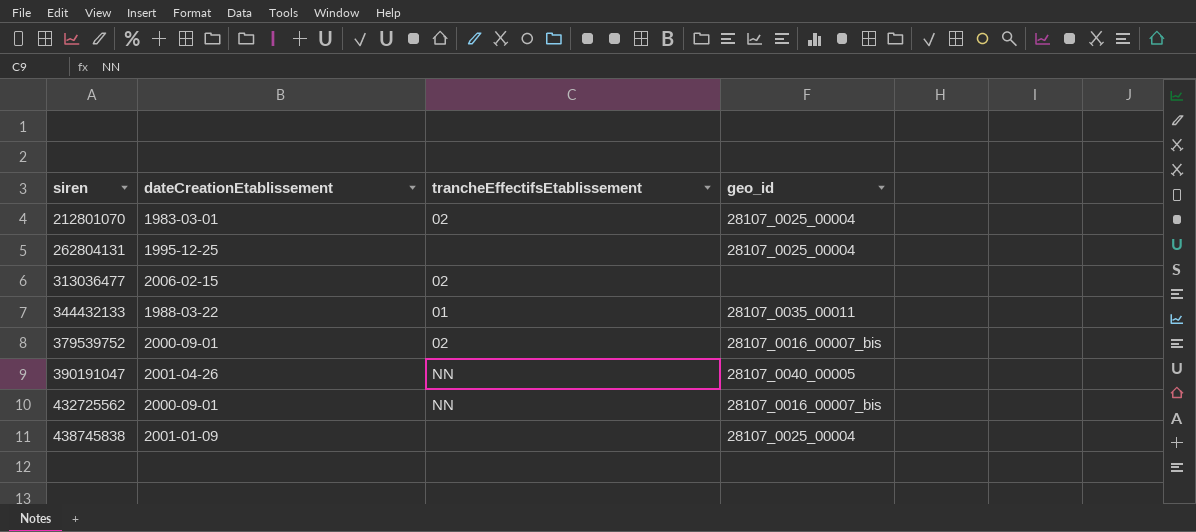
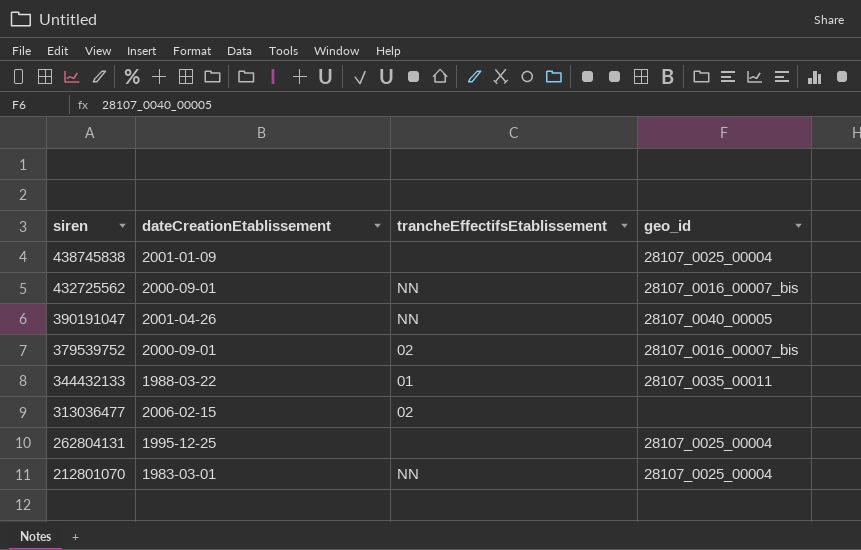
row order: siren ascending -> siren descending
212801070 | trancheEffectifsEtablissement: 02 -> NN

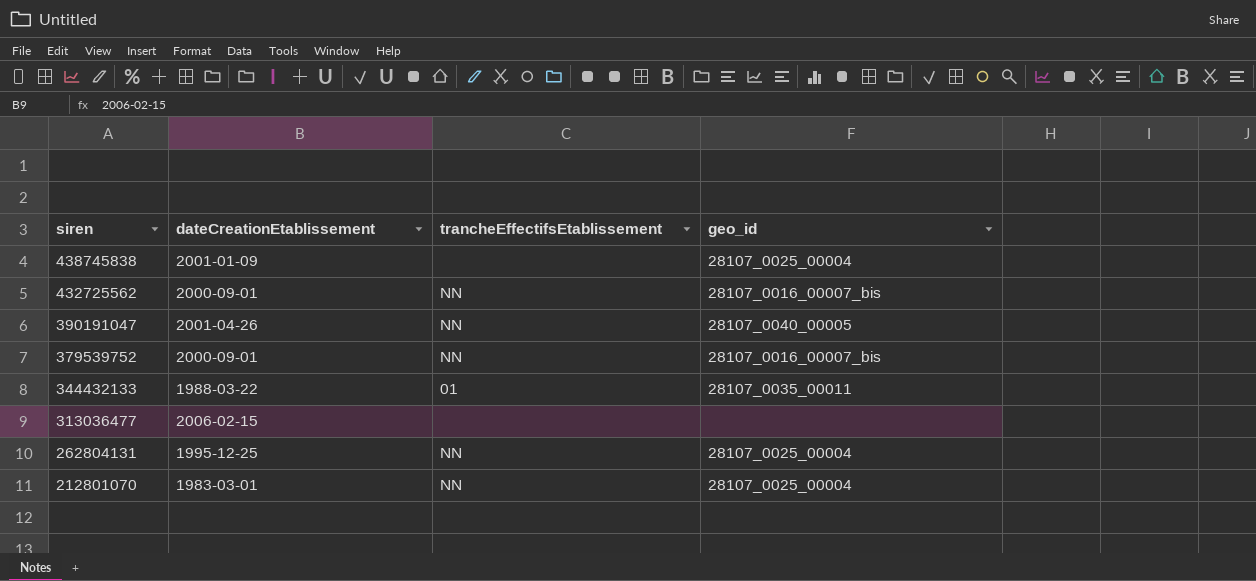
379539752 | trancheEffectifsEtablissement: 02 -> NN
313036477 | trancheEffectifsEtablissement: 02 -> none
262804131 | trancheEffectifsEtablissement: none -> NN

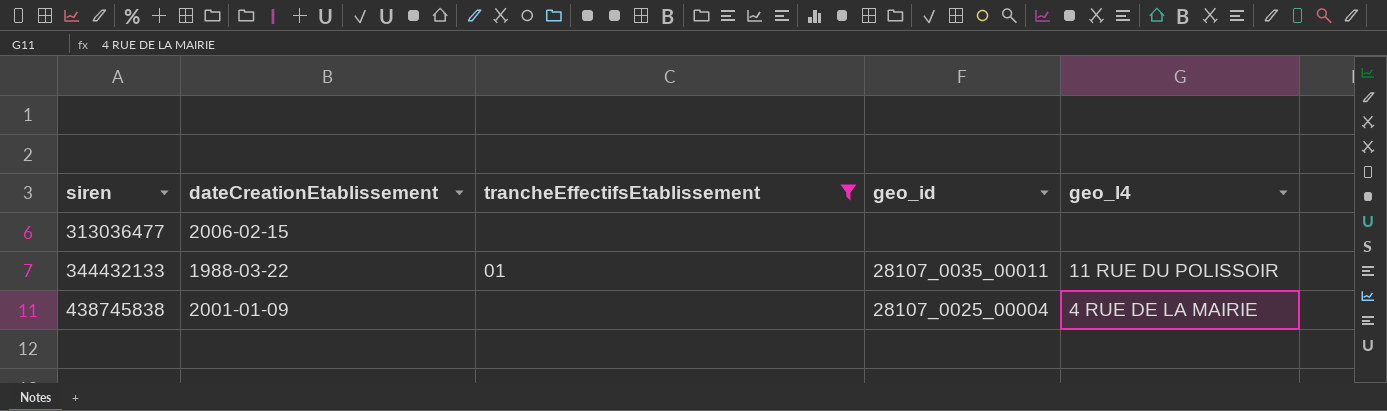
filter: none -> trancheEffectifsEtablissement != NN
row order: siren descending -> siren ascending
column geo_l4 | position: none -> 5

